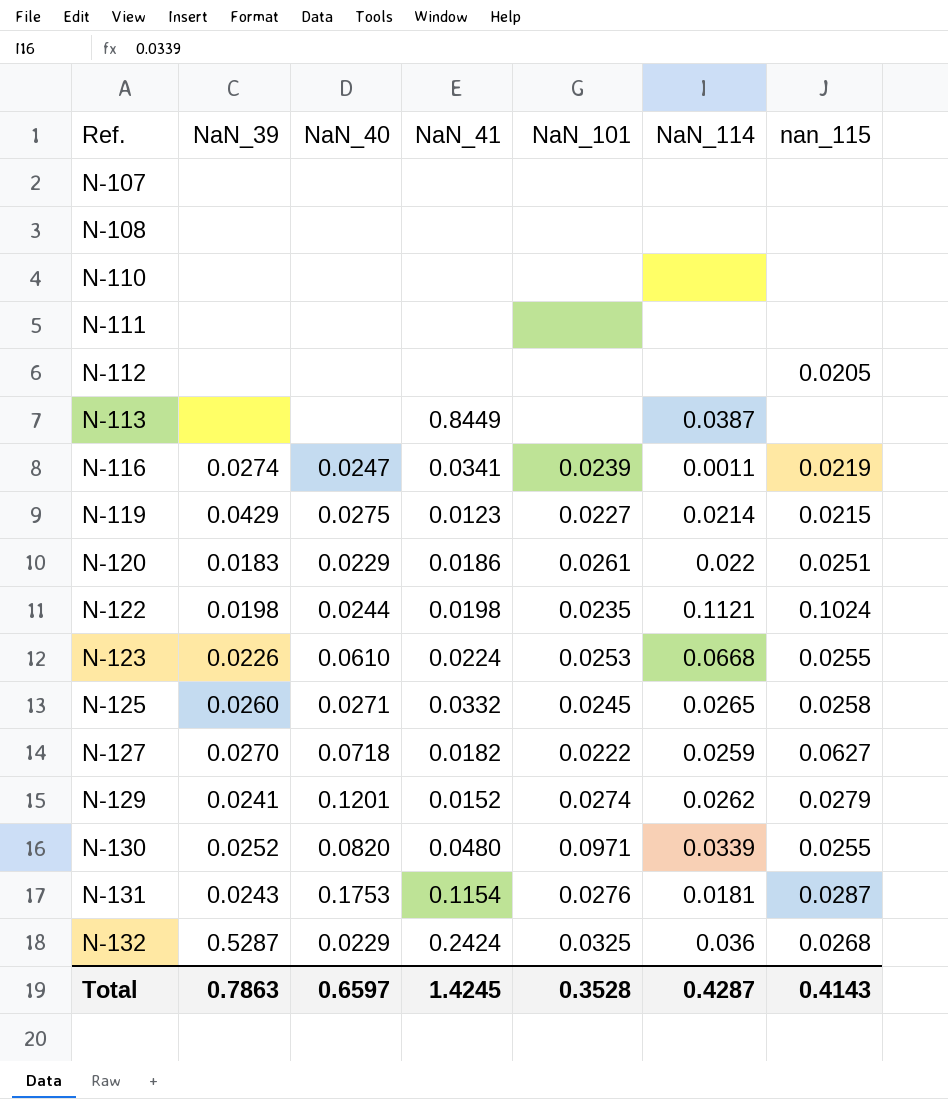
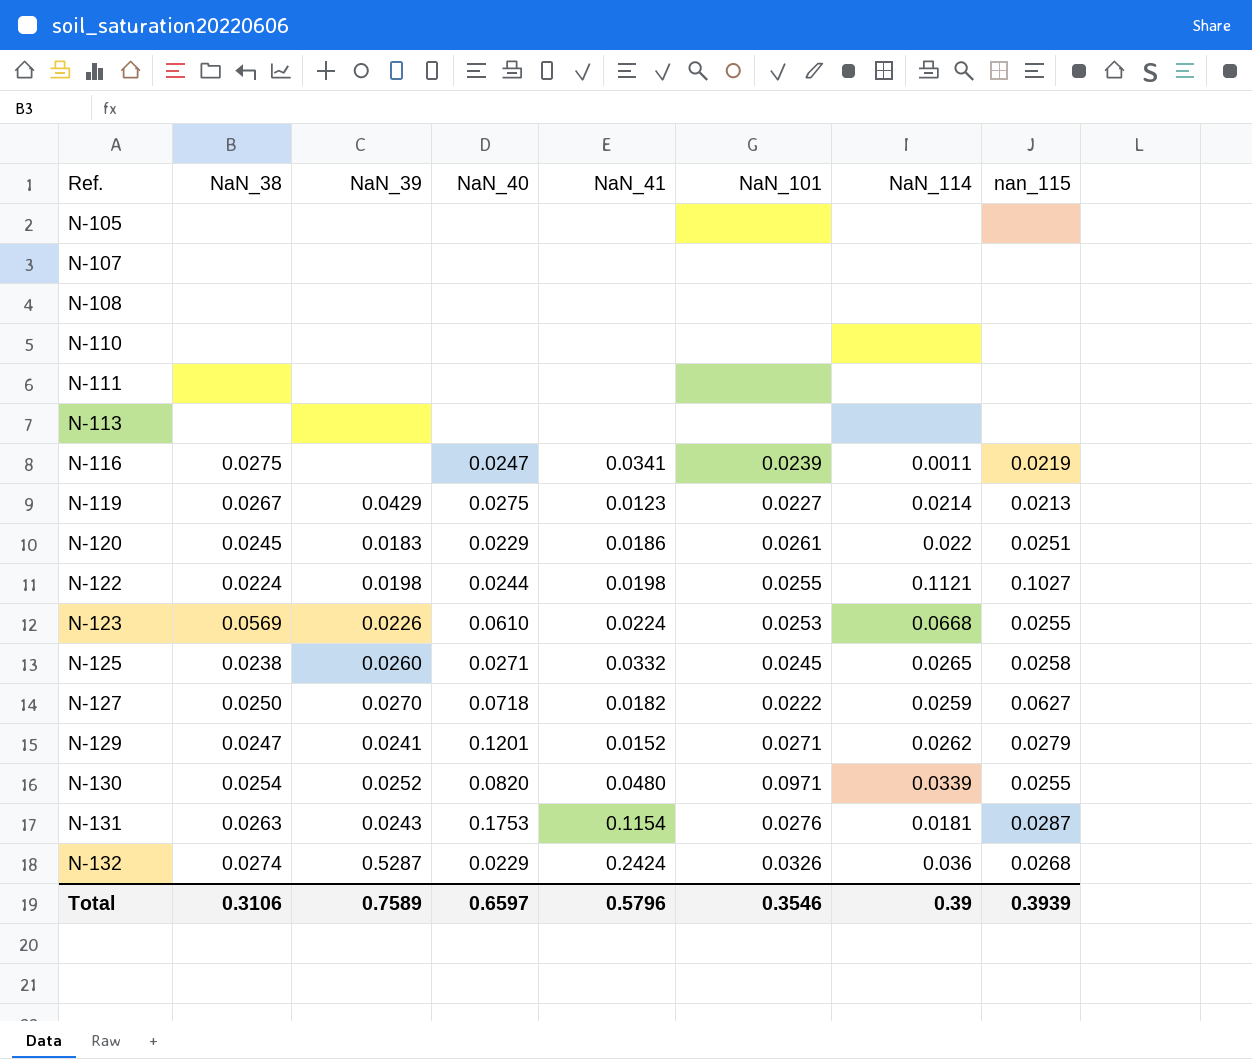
column NaN_38 | position: none -> 2
row N-112: none | none | none | none | none | 0.0205 -> none
row N-105: none -> none | none | none | none | none | none | none
N-113 | NaN_41: 0.8449 -> none
N-113 | NaN_114: 0.0387 -> none
N-116 | NaN_39: 0.0274 -> none
N-119 | nan_115: 0.0215 -> 0.0213
N-122 | NaN_101: 0.0235 -> 0.0255
N-122 | nan_115: 0.1024 -> 0.1027
N-129 | NaN_101: 0.0274 -> 0.0271
N-132 | NaN_101: 0.0325 -> 0.0326
Total | NaN_39: 0.7863 -> 0.7589
Total | NaN_41: 1.4245 -> 0.5796
Total | NaN_101: 0.3528 -> 0.3546
Total | NaN_114: 0.4287 -> 0.39
Total | nan_115: 0.4143 -> 0.3939

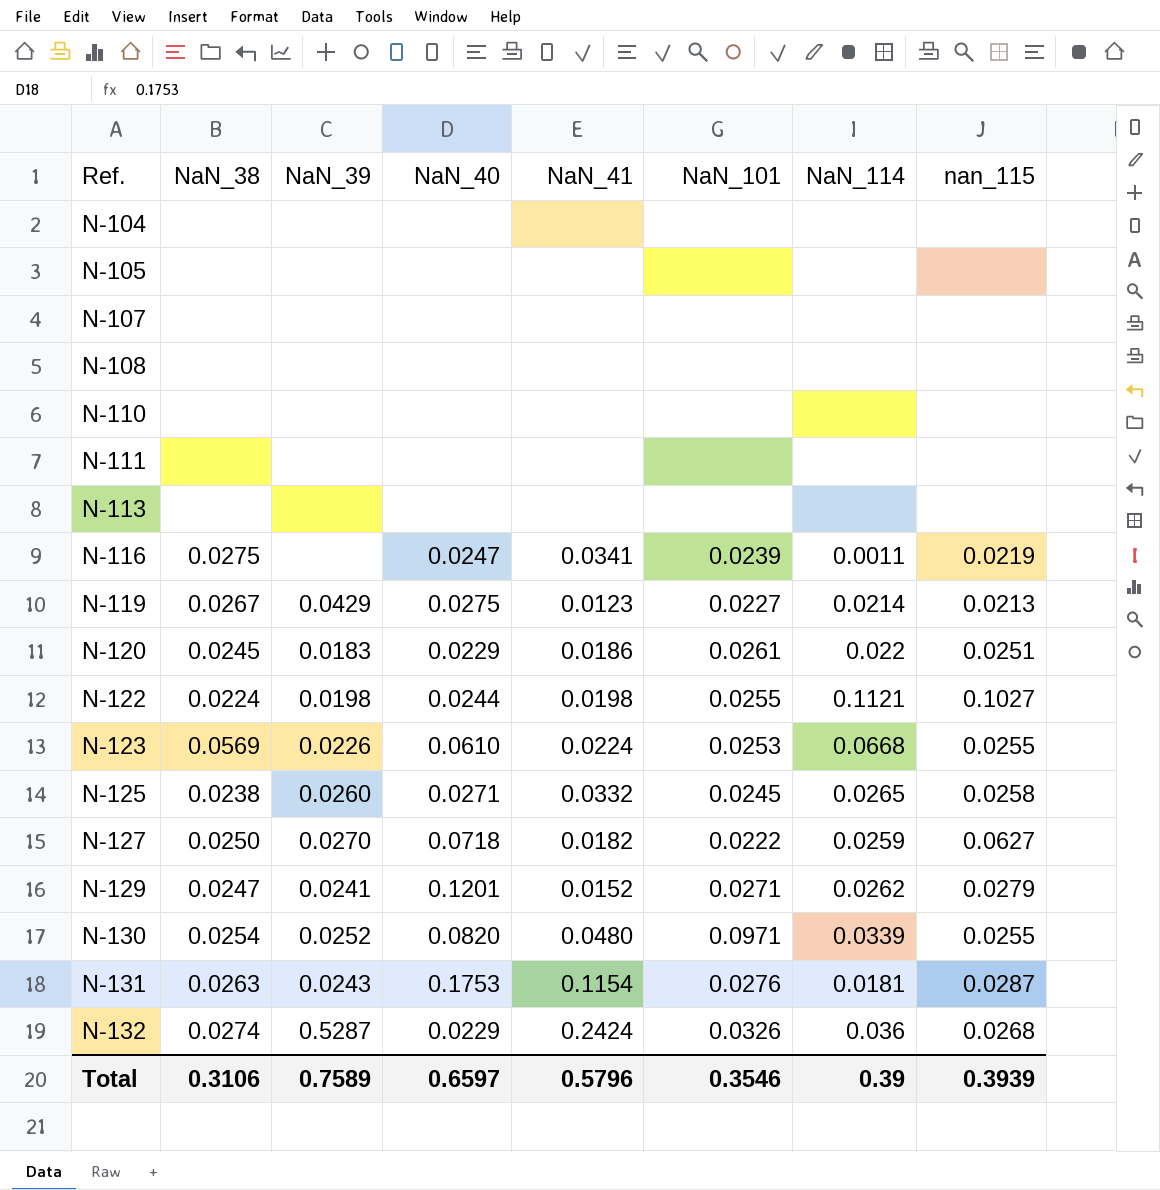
row N-104: none -> none | none | none | none | none | none | none

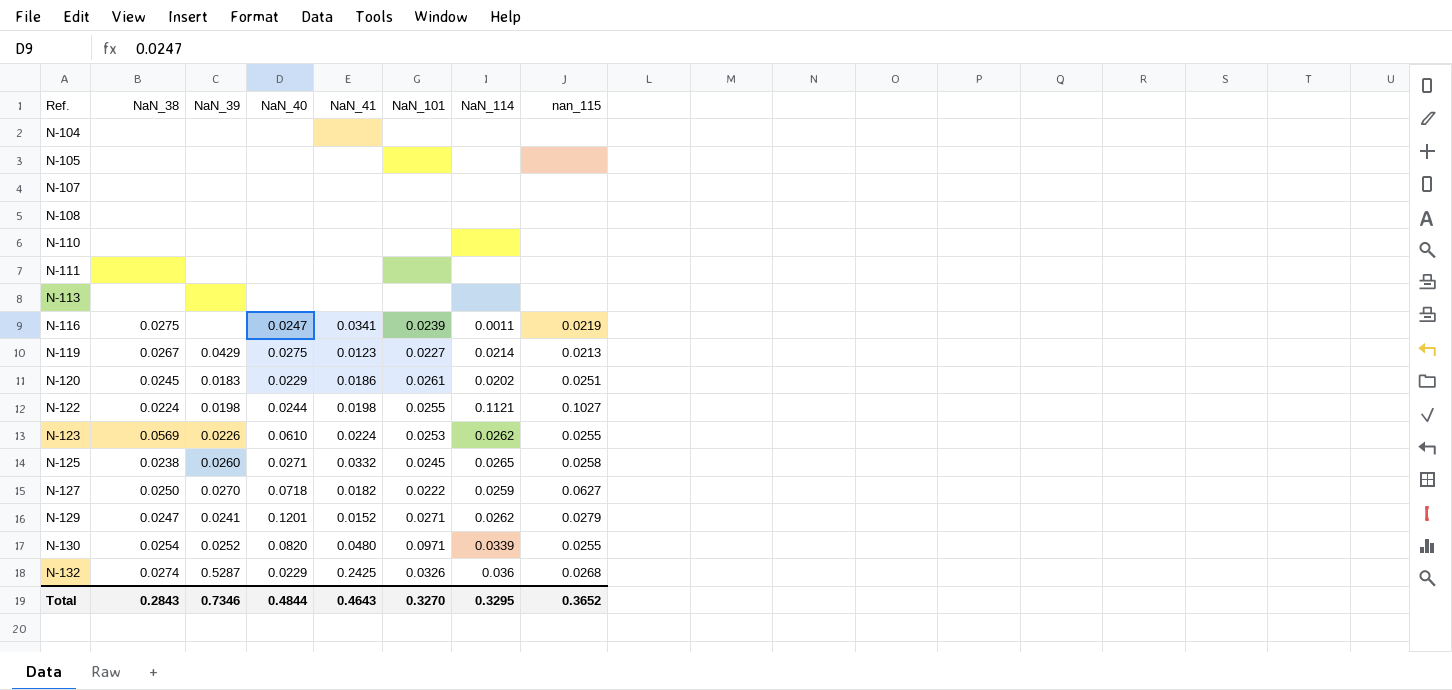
row N-131: 0.0263 | 0.0243 | 0.1753 | 0.1154 | 0.0276 | 0.0181 | 0.0287 -> none
N-120 | NaN_114: 0.022 -> 0.0202
N-123 | NaN_114: 0.0668 -> 0.0262
N-132 | NaN_41: 0.2424 -> 0.2425
Total | NaN_38: 0.3106 -> 0.2843
Total | NaN_39: 0.7589 -> 0.7346
Total | NaN_40: 0.6597 -> 0.4844
Total | NaN_41: 0.5796 -> 0.4643
Total | NaN_101: 0.3546 -> 0.3270
Total | NaN_114: 0.39 -> 0.3295
Total | nan_115: 0.3939 -> 0.3652

